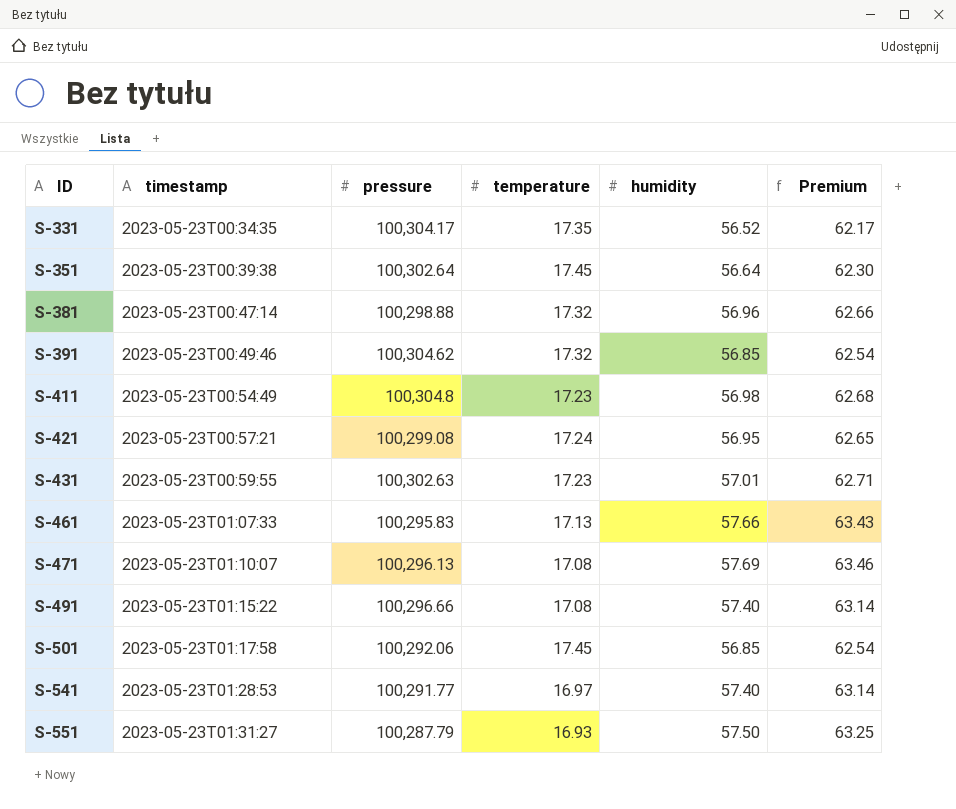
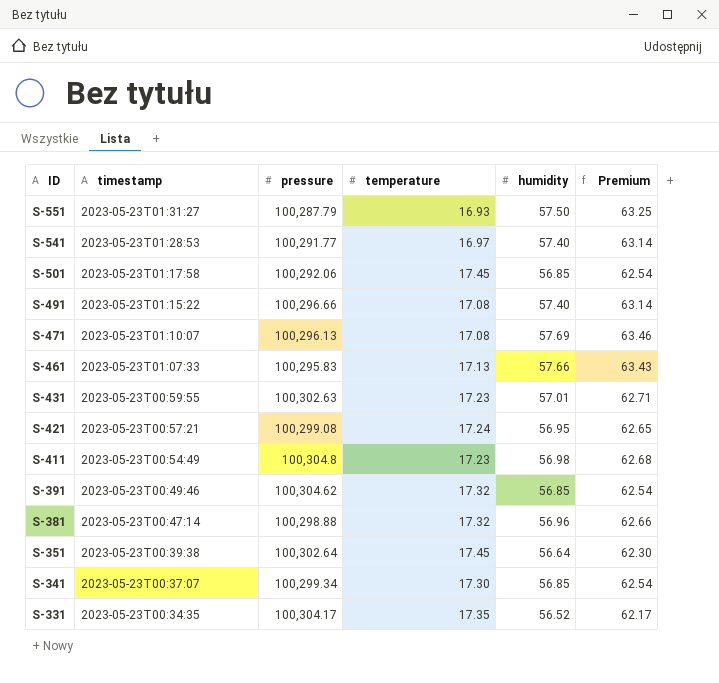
row order: ID ascending -> ID descending
row S-341: none -> 2023-05-23T00:37:07 | 100,299.34 | 17.30 | 56.85 | 62.54

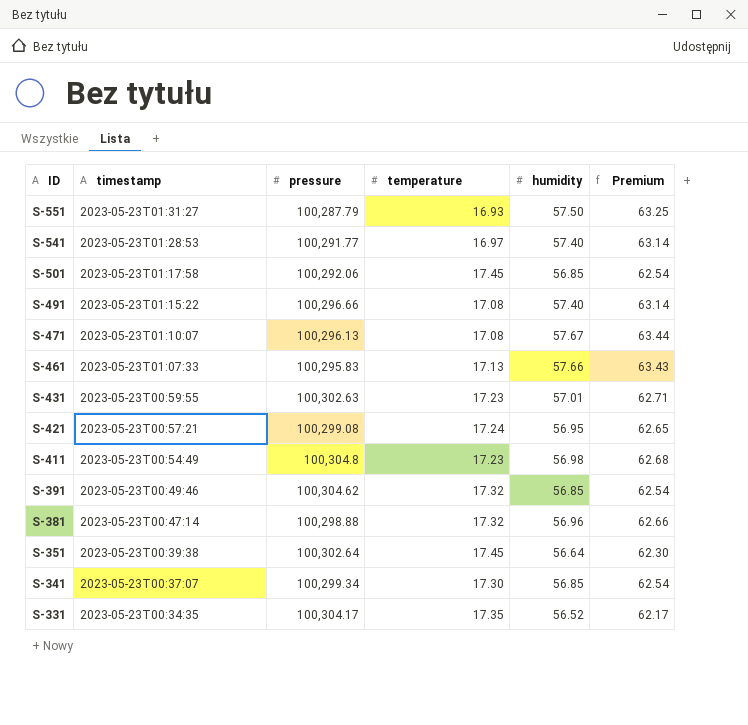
S-471 | humidity: 57.69 -> 57.67
S-471 | Premium: 63.46 -> 63.44

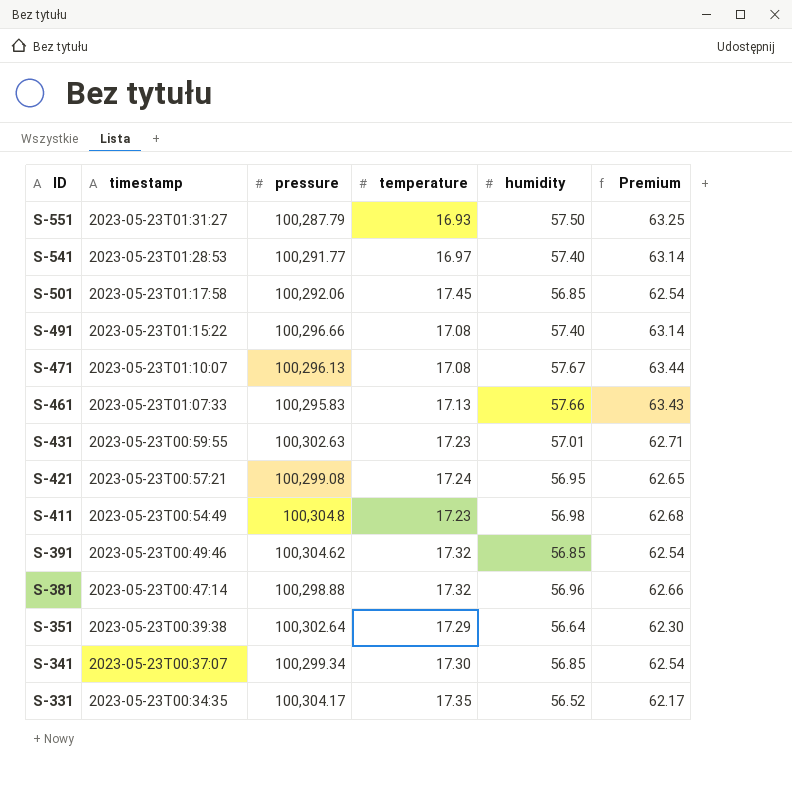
S-351 | temperature: 17.45 -> 17.29

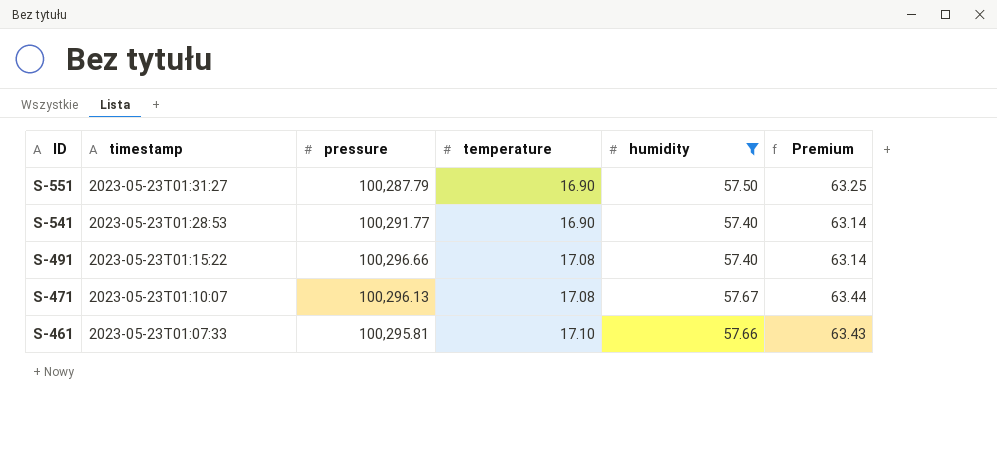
filter: none -> humidity >= 57.40
S-551 | temperature: 16.93 -> 16.90
S-541 | temperature: 16.97 -> 16.90
S-461 | pressure: 100,295.83 -> 100,295.81
S-461 | temperature: 17.13 -> 17.10

